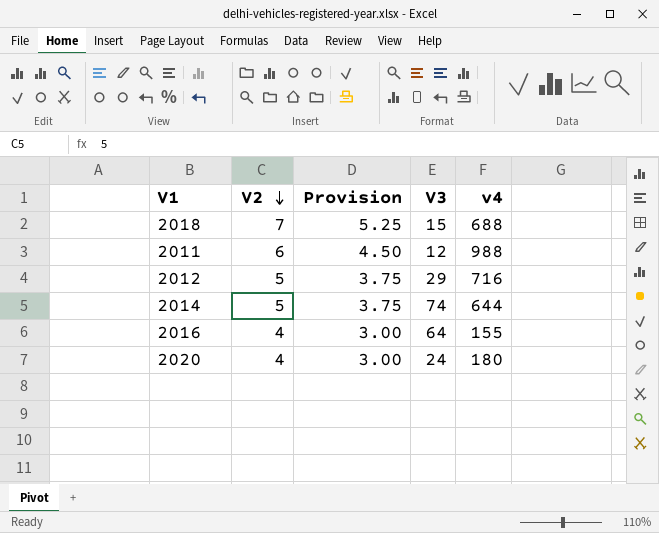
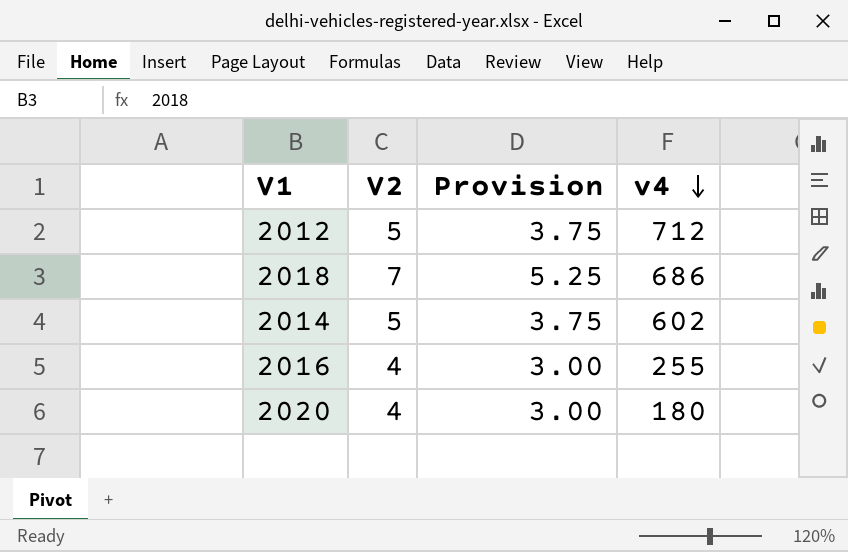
row order: V2 descending -> v4 descending
column V3 | position: 4 -> none
row 2011: 6 | 4.50 | 12 | 988 -> none
2012 | v4: 716 -> 712
2018 | v4: 688 -> 686
2014 | v4: 644 -> 602
2016 | v4: 155 -> 255

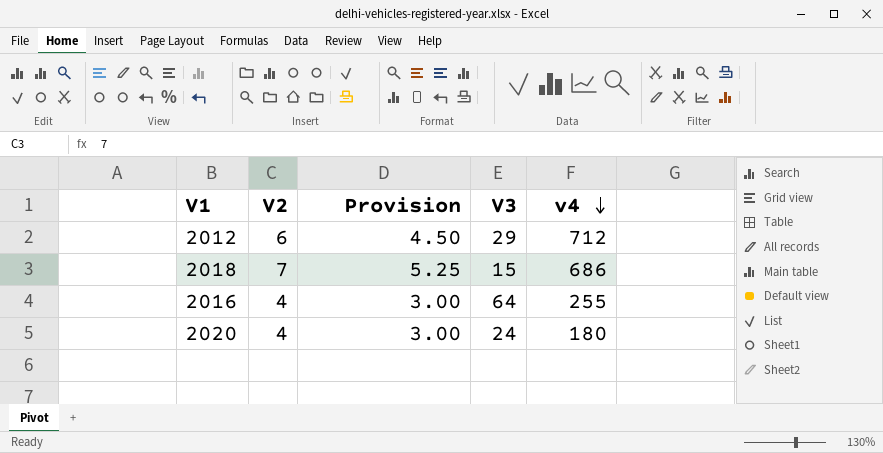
column V3 | position: none -> 4
row 2014: 5 | 3.75 | 602 -> none
2012 | V2: 5 -> 6
2012 | Provision: 3.75 -> 4.50

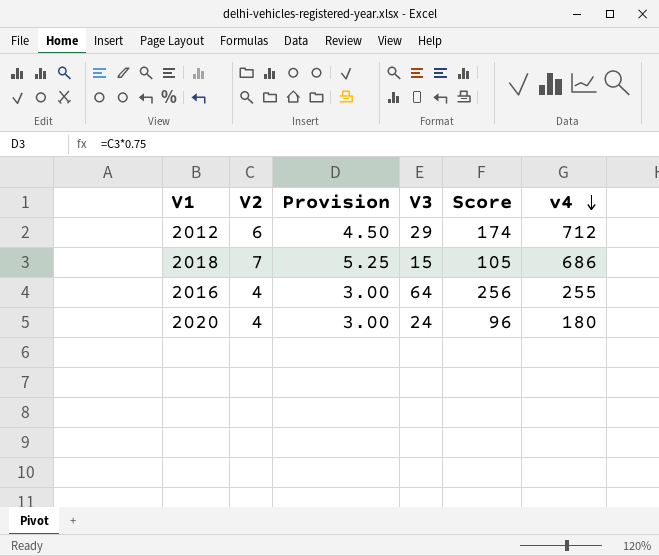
column Score | formula: none -> [V2] * [V3]

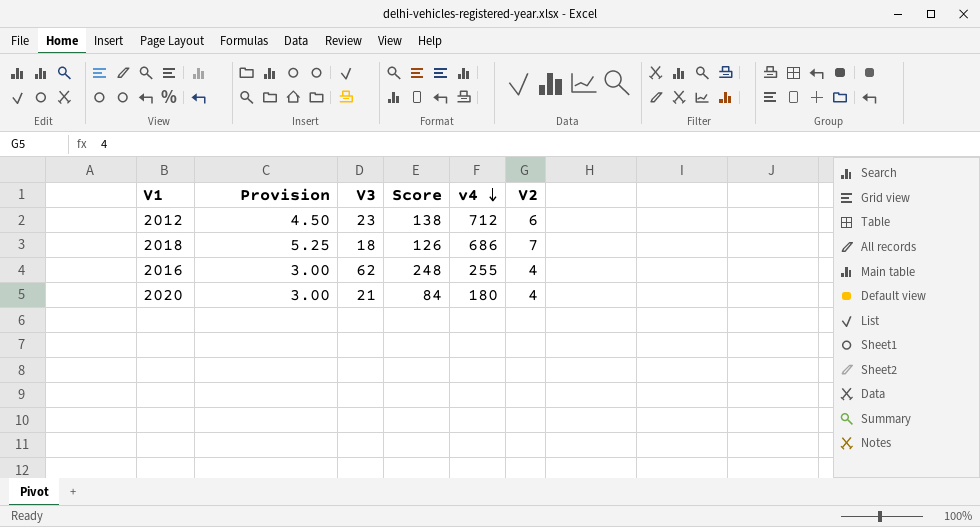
column V2 | position: 2 -> 6
2012 | V3: 29 -> 23
2012 | Score: 174 -> 138
2018 | V3: 15 -> 18
2018 | Score: 105 -> 126
2016 | V3: 64 -> 62
2016 | Score: 256 -> 248
2020 | V3: 24 -> 21
2020 | Score: 96 -> 84

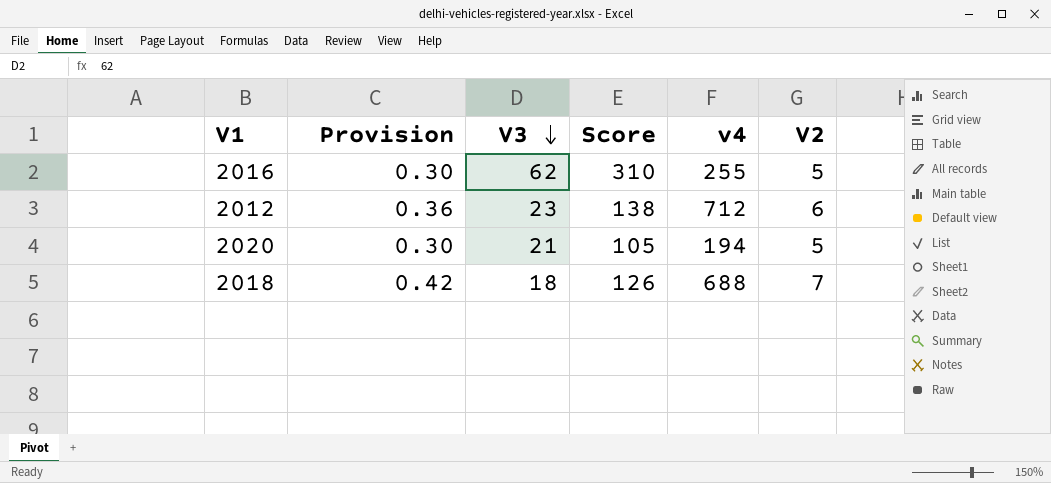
row order: v4 descending -> V3 descending
column Provision | formula: [V2] * 0.75 -> [V2] * 0.06
2016 | Score: 248 -> 310
2016 | V2: 4 -> 5
2020 | Score: 84 -> 105
2020 | v4: 180 -> 194
2020 | V2: 4 -> 5
2018 | v4: 686 -> 688

